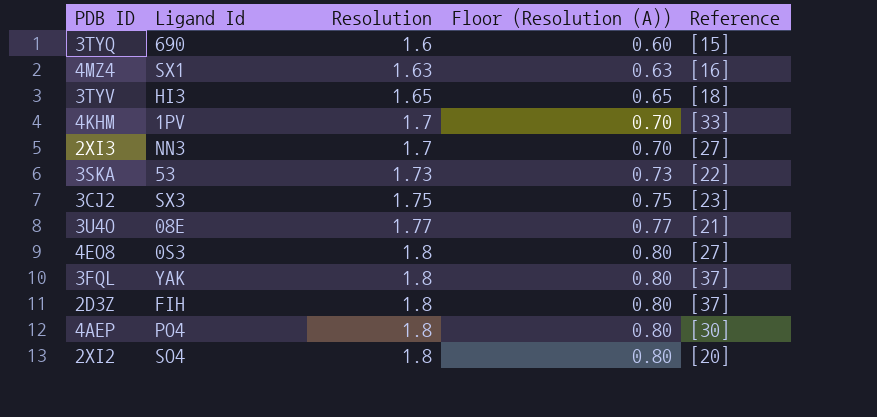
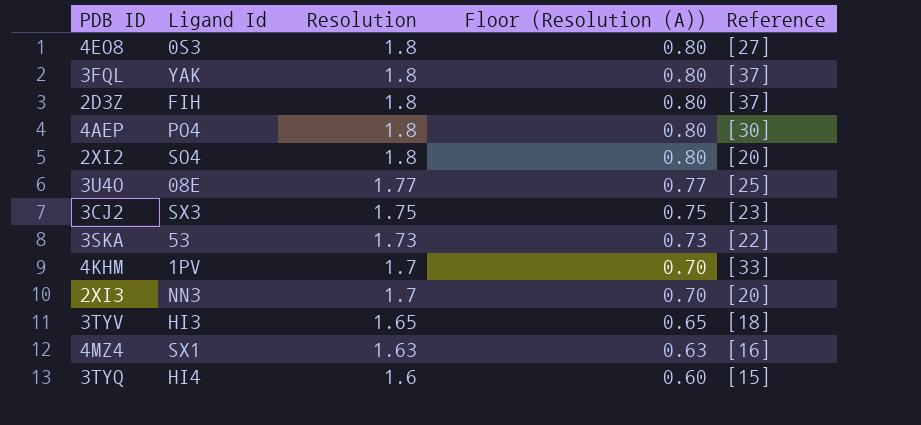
row order: Resolution ascending -> Resolution descending
3U4O | Reference: [21] -> [25]
2XI3 | Reference: [27] -> [20]
3TYQ | Ligand Id: 690 -> HI4

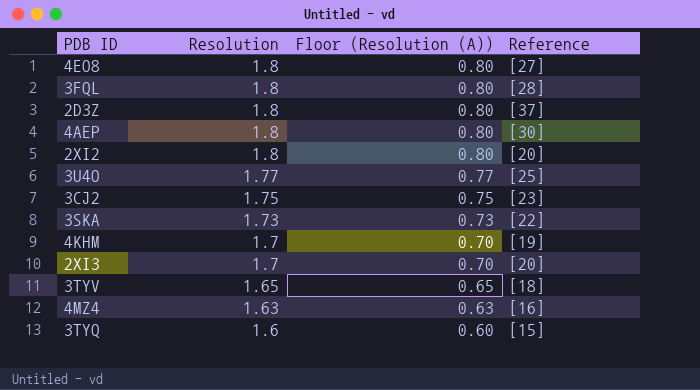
column Ligand Id | position: 2 -> none
3FQL | Reference: [37] -> [28]
4KHM | Reference: [33] -> [19]

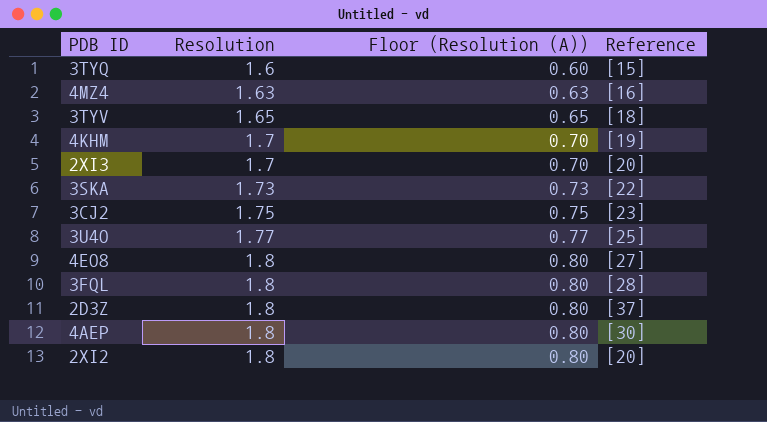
row order: Resolution descending -> Resolution ascending

